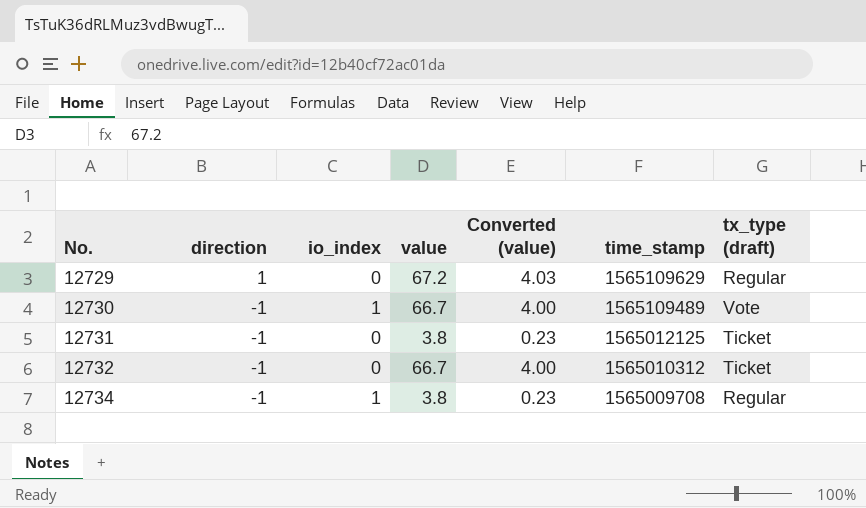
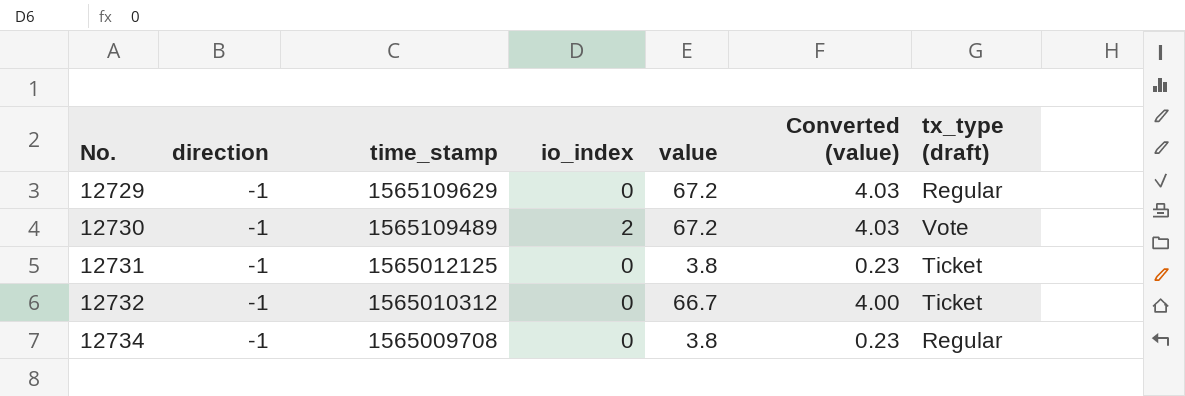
column time_stamp | position: 6 -> 3
12729 | direction: 1 -> -1
12730 | io_index: 1 -> 2
12730 | value: 66.7 -> 67.2
12730 | Converted (value): 4.00 -> 4.03
12734 | io_index: 1 -> 0

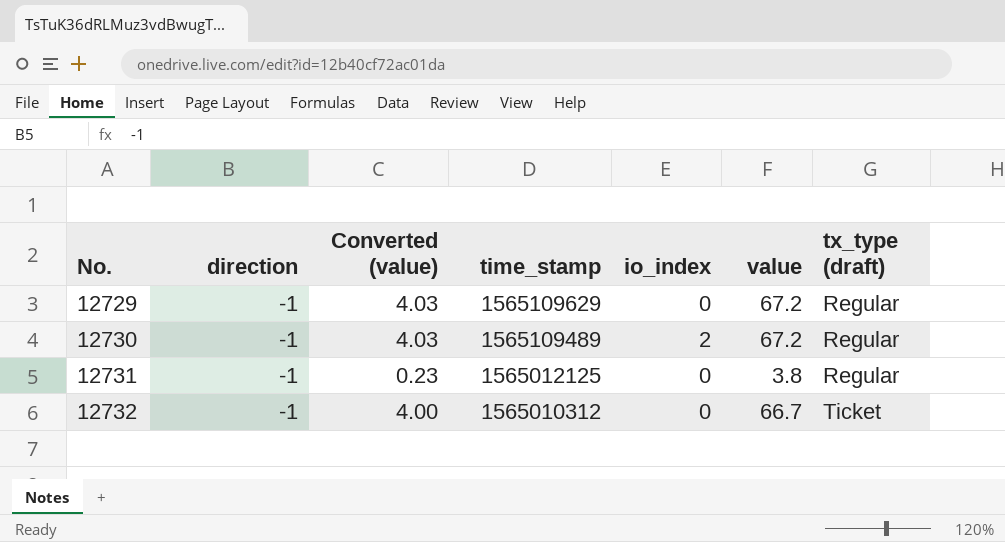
column Converted (value) | position: 6 -> 3
row 12734: -1 | 1565009708 | 0 | 3.8 | 0.23 | Regular -> none
12730 | tx_type (draft): Vote -> Regular
12731 | tx_type (draft): Ticket -> Regular

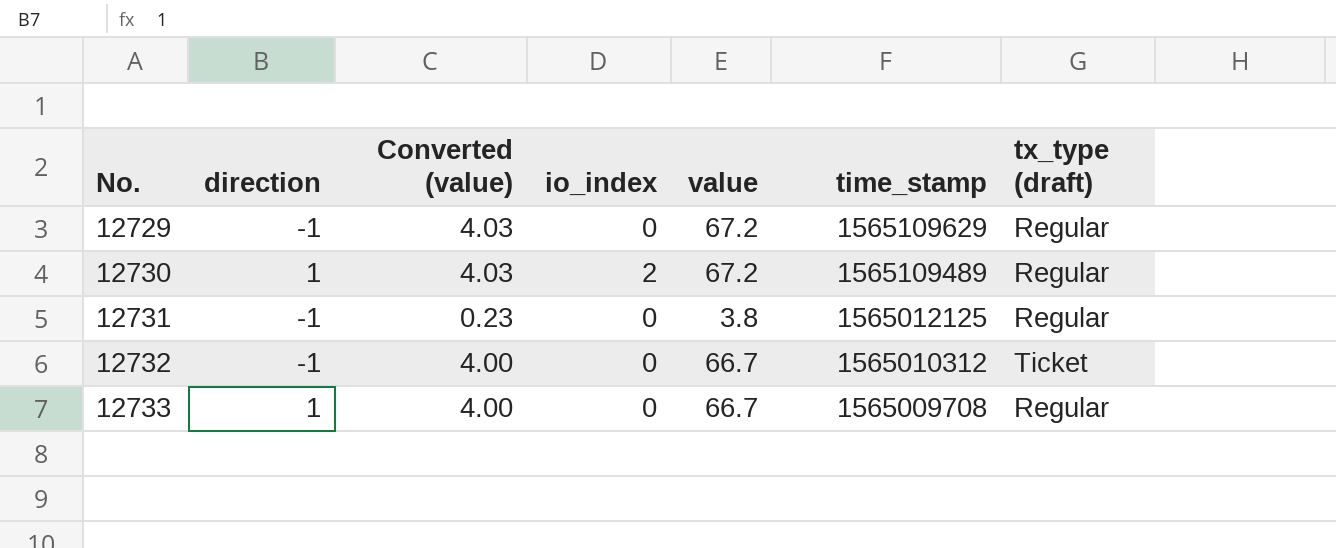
column time_stamp | position: 4 -> 6
12730 | direction: -1 -> 1
row 12733: none -> 1 | 4.00 | 0 | 66.7 | 1565009708 | Regular

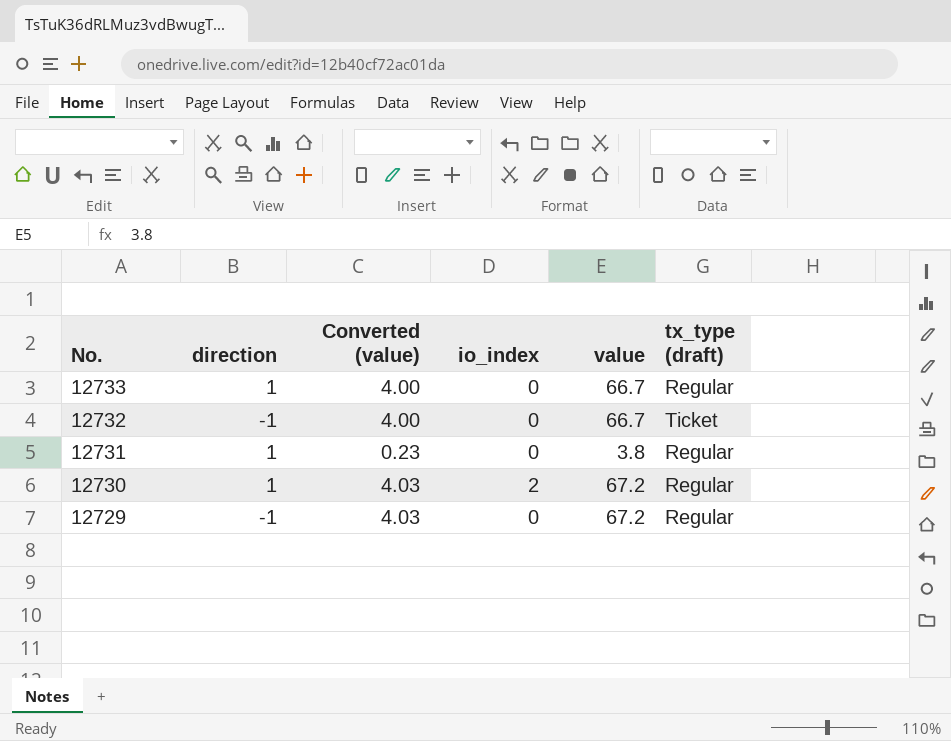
row order: No. ascending -> No. descending
column time_stamp | position: 6 -> none
12731 | direction: -1 -> 1

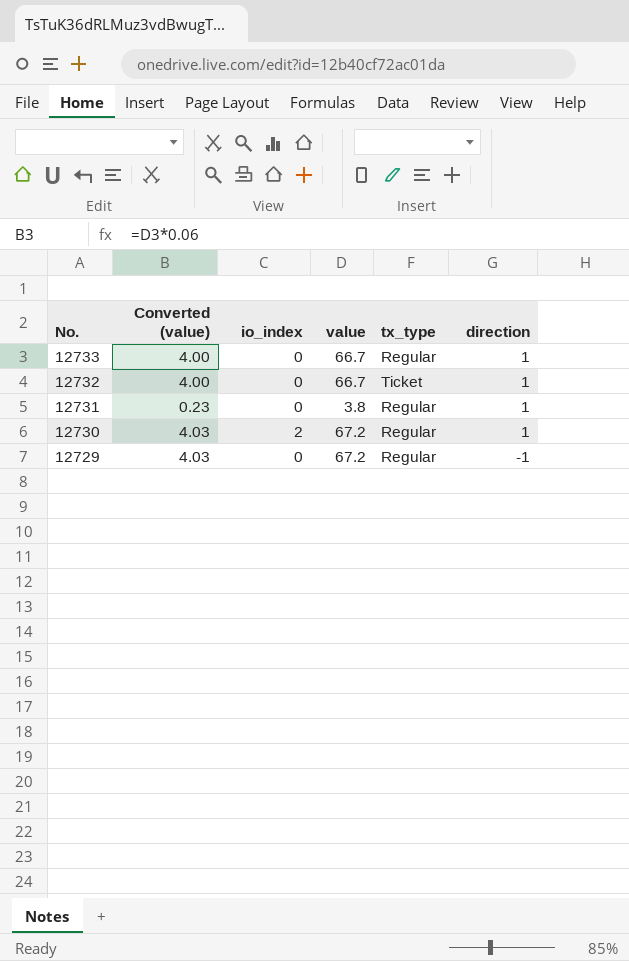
column name: tx_type (draft) -> tx_type
column direction | position: 2 -> 6
12732 | direction: -1 -> 1

